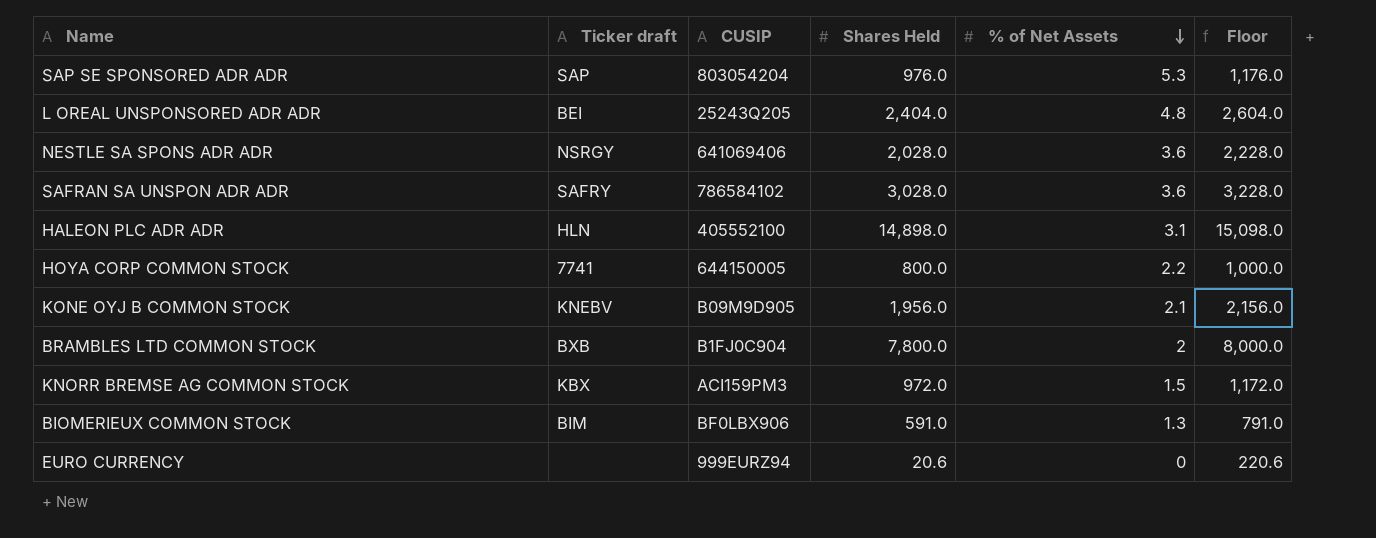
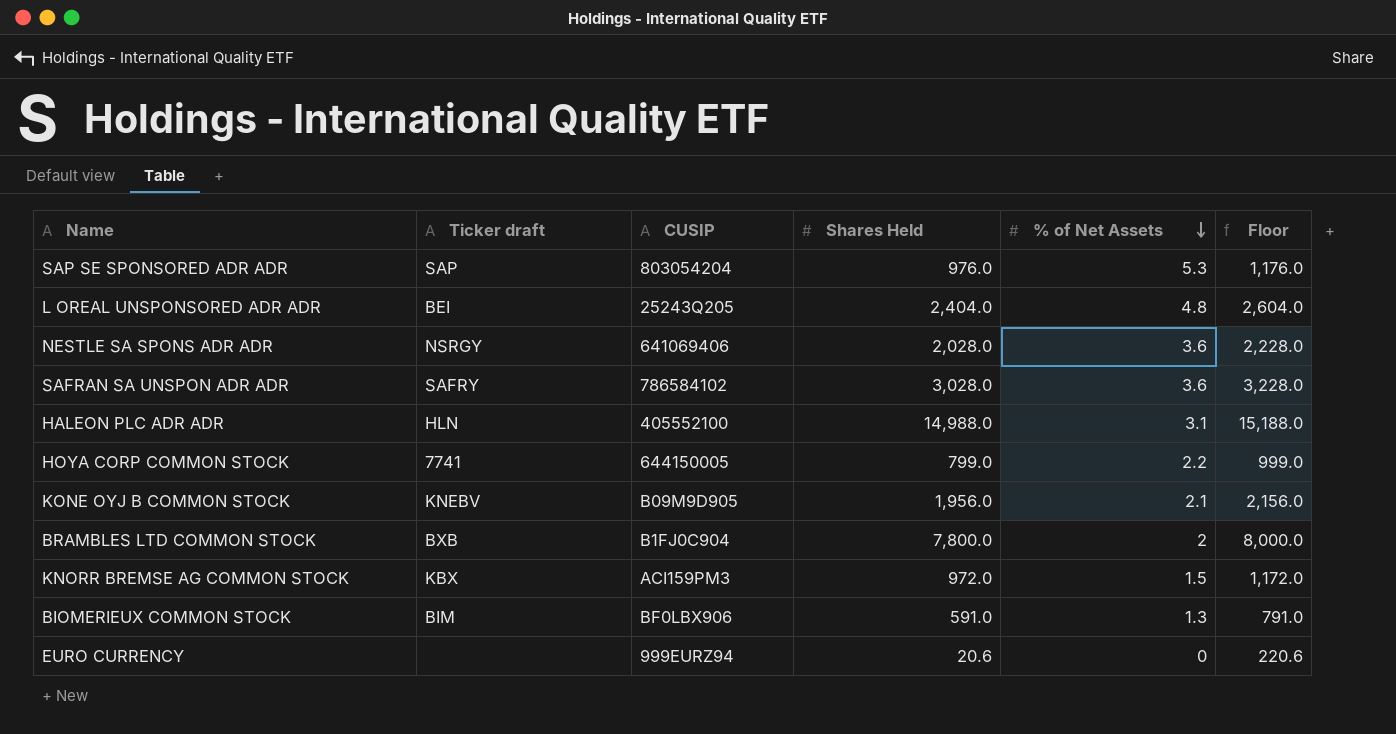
HALEON PLC ADR ADR | Shares Held: 14,898.0 -> 14,988.0
HALEON PLC ADR ADR | Floor: 15,098.0 -> 15,188.0
HOYA CORP COMMON STOCK | Shares Held: 800.0 -> 799.0
HOYA CORP COMMON STOCK | Floor: 1,000.0 -> 999.0

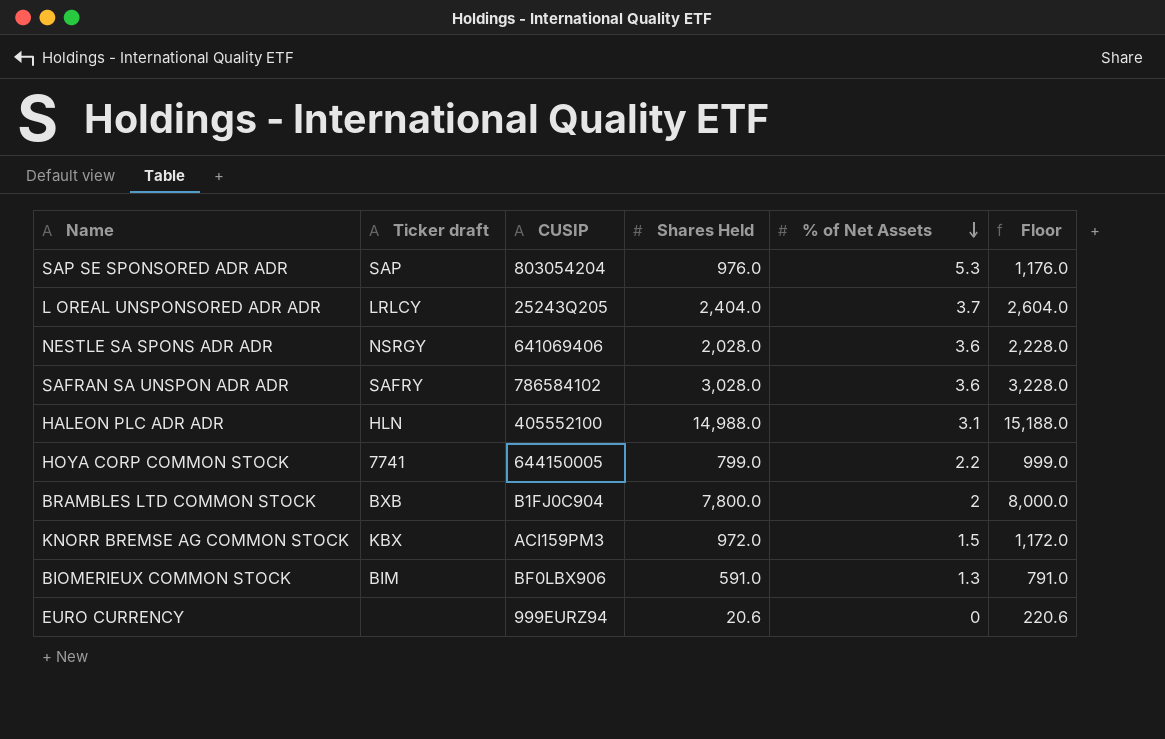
row KONE OYJ B COMMON STOCK: KNEBV | B09M9D905 | 1,956.0 | 2.1 | 2,156.0 -> none
L OREAL UNSPONSORED ADR ADR | Ticker draft: BEI -> LRLCY
L OREAL UNSPONSORED ADR ADR | % of Net Assets: 4.8 -> 3.7

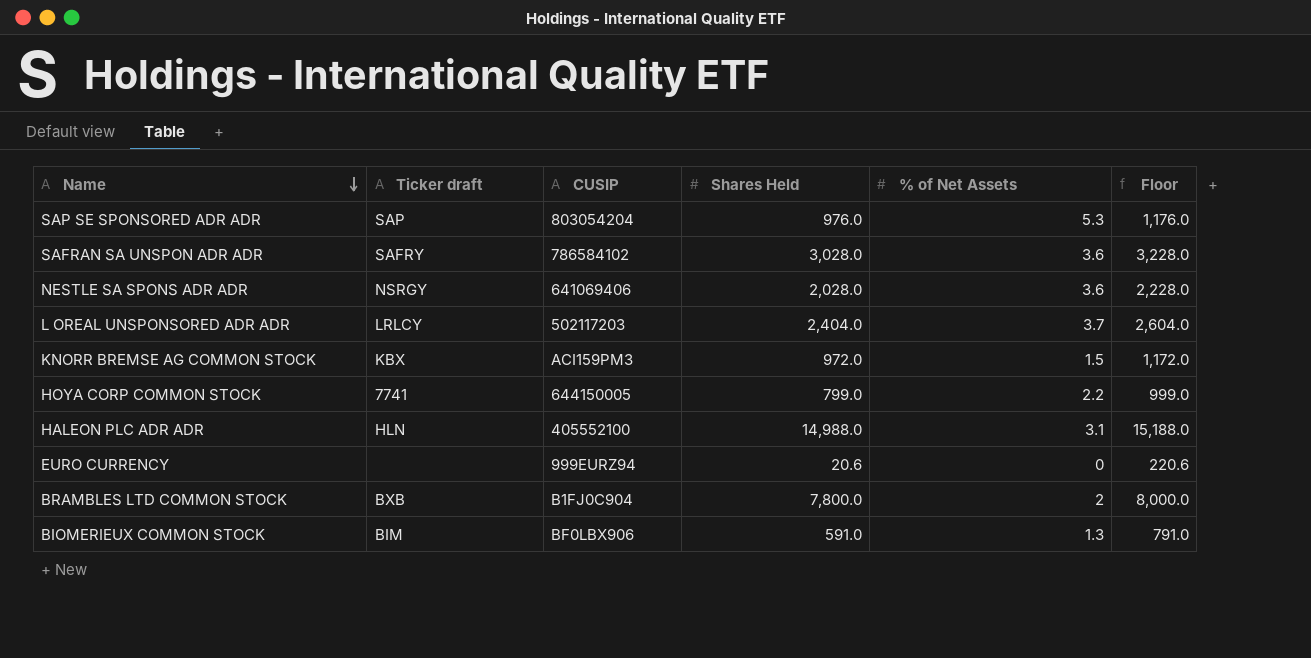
row order: % of Net Assets descending -> Name descending
L OREAL UNSPONSORED ADR ADR | CUSIP: 25243Q205 -> 502117203

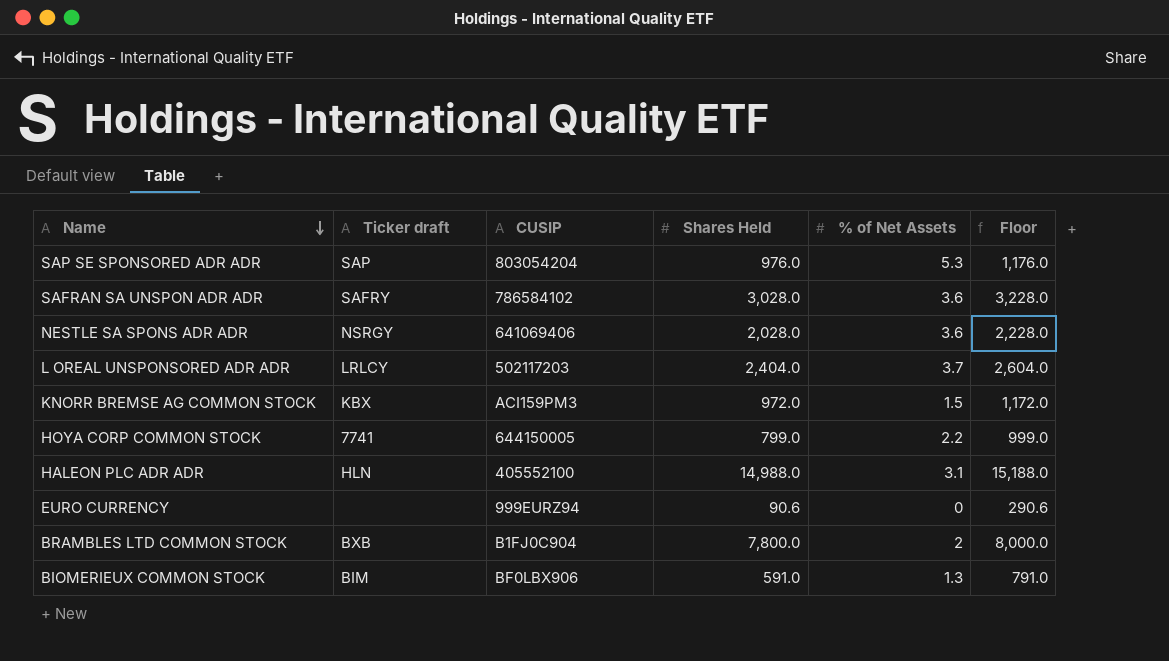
EURO CURRENCY | Shares Held: 20.6 -> 90.6
EURO CURRENCY | Floor: 220.6 -> 290.6

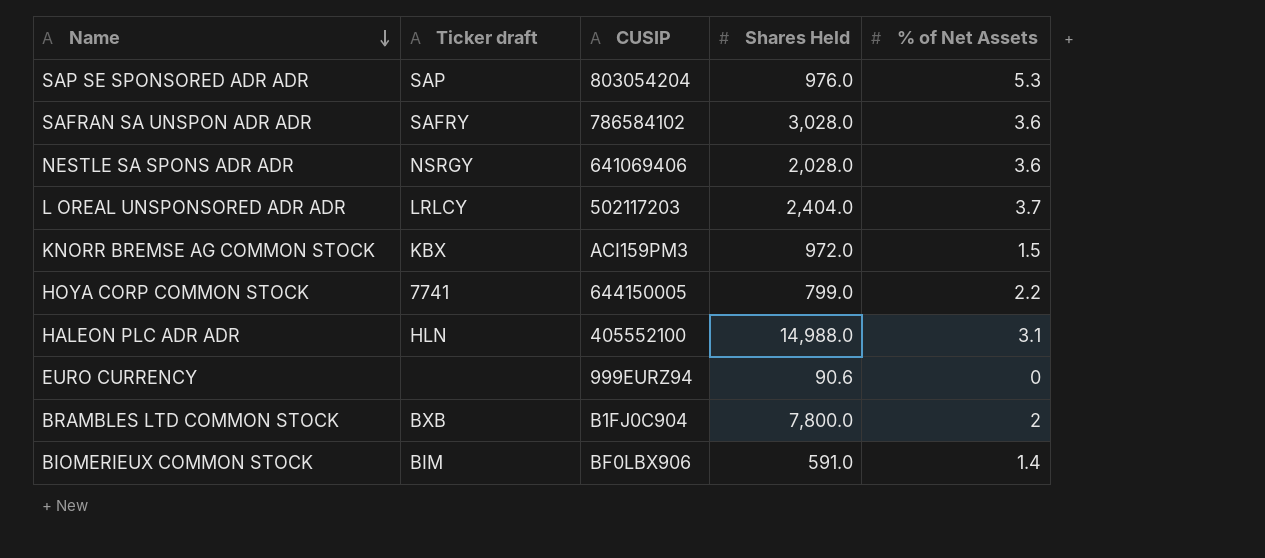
column Floor | formula: [Shares Held] + 200 -> none
BIOMERIEUX COMMON STOCK | % of Net Assets: 1.3 -> 1.4

